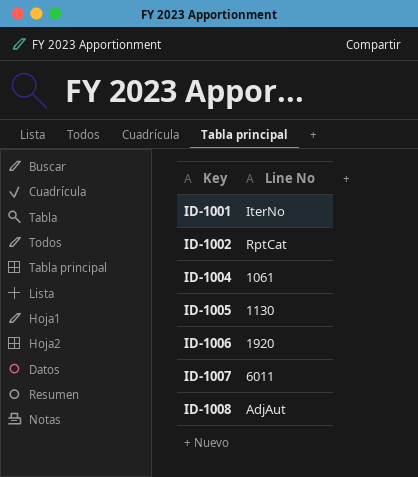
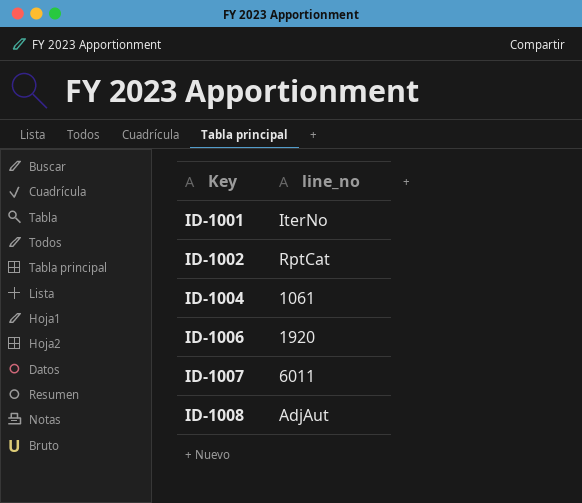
column name: Line No -> line_no
row ID-1005: 1130 -> none

